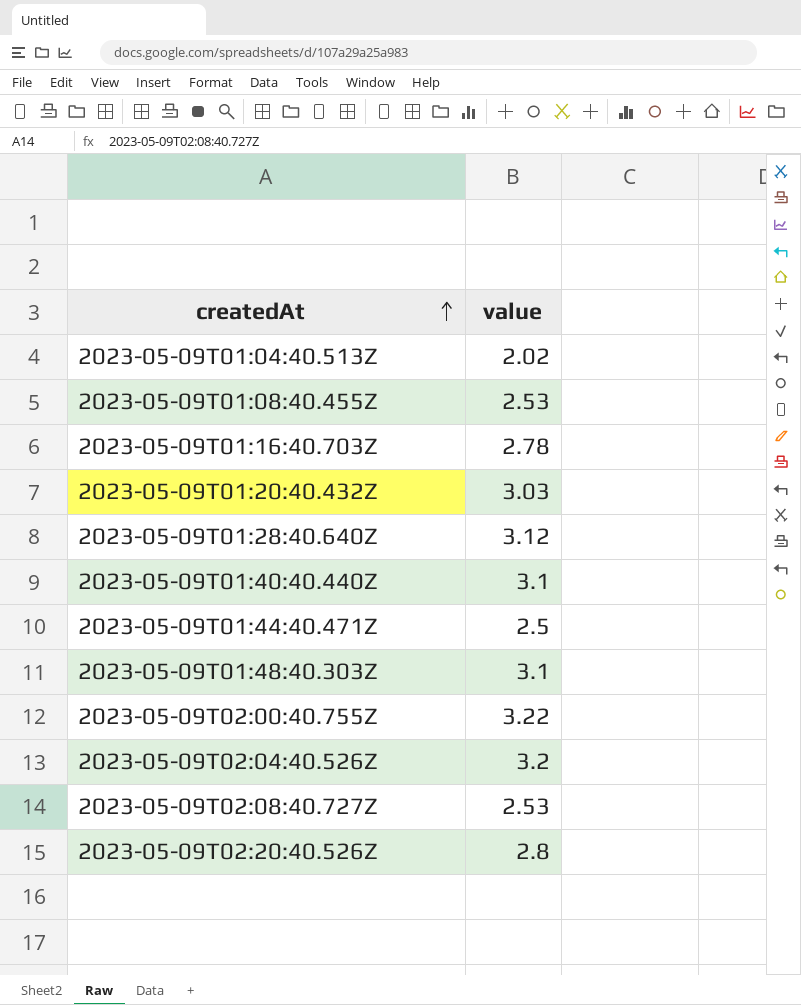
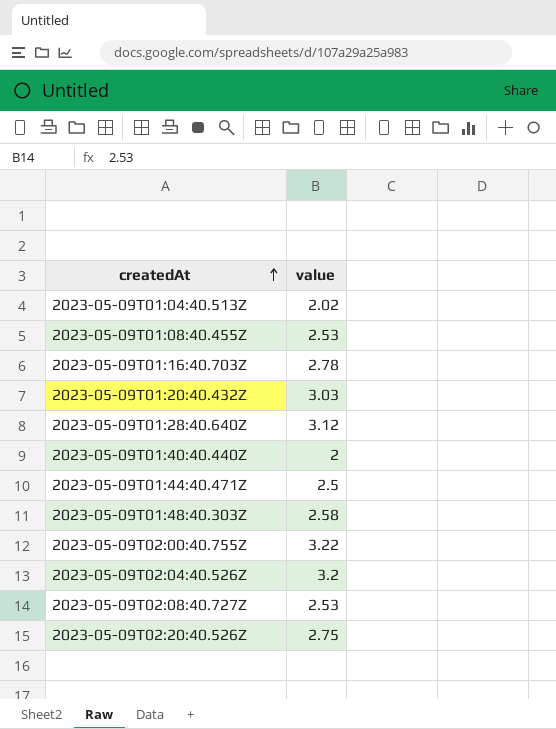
2023-05-09T01:40:40.440Z | value: 3.1 -> 2
2023-05-09T01:48:40.303Z | value: 3.1 -> 2.58
2023-05-09T02:20:40.526Z | value: 2.8 -> 2.75

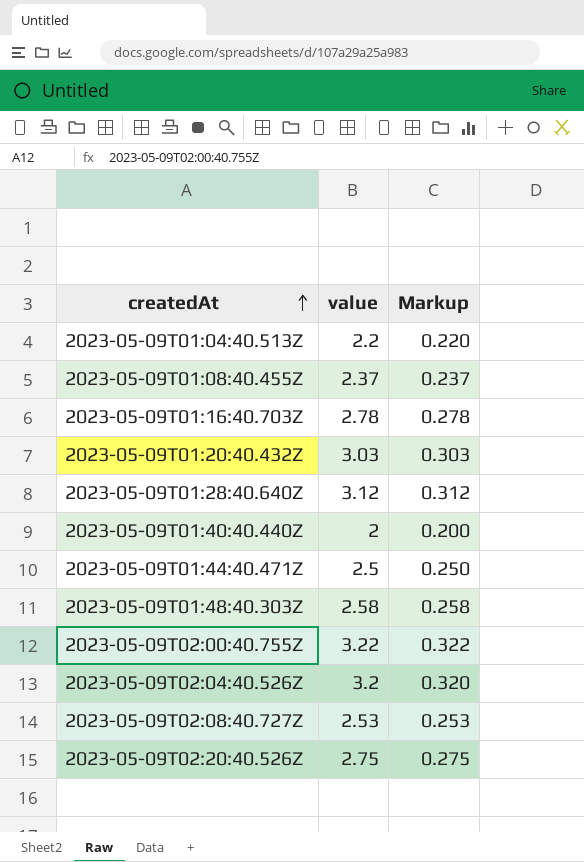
column Markup | formula: none -> [value] * 0.1
2023-05-09T01:04:40.513Z | value: 2.02 -> 2.2
2023-05-09T01:08:40.455Z | value: 2.53 -> 2.37

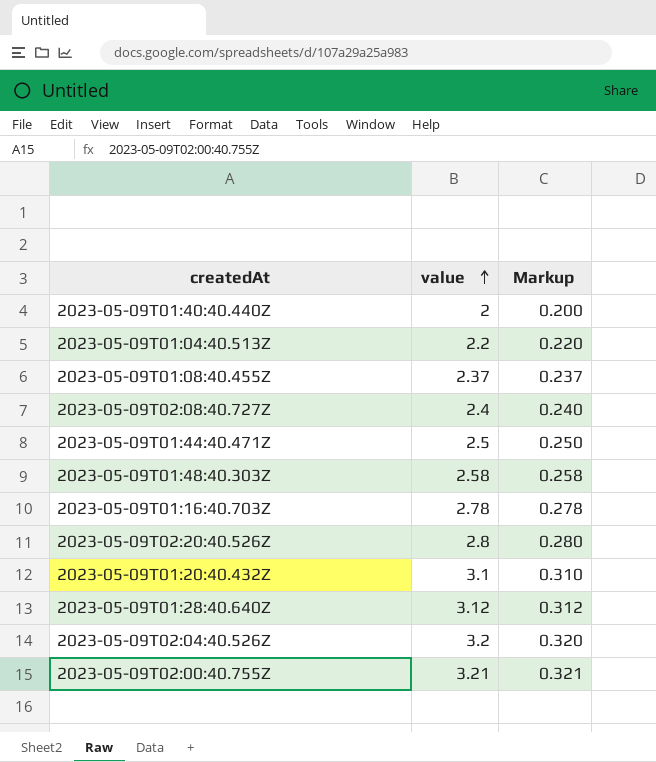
row order: createdAt ascending -> value ascending
2023-05-09T02:08:40.727Z | value: 2.53 -> 2.4
2023-05-09T02:08:40.727Z | Markup: 0.253 -> 0.240
2023-05-09T02:20:40.526Z | value: 2.75 -> 2.8
2023-05-09T02:20:40.526Z | Markup: 0.275 -> 0.280
2023-05-09T01:20:40.432Z | value: 3.03 -> 3.1
2023-05-09T01:20:40.432Z | Markup: 0.303 -> 0.310
2023-05-09T02:00:40.755Z | value: 3.22 -> 3.21
2023-05-09T02:00:40.755Z | Markup: 0.322 -> 0.321

